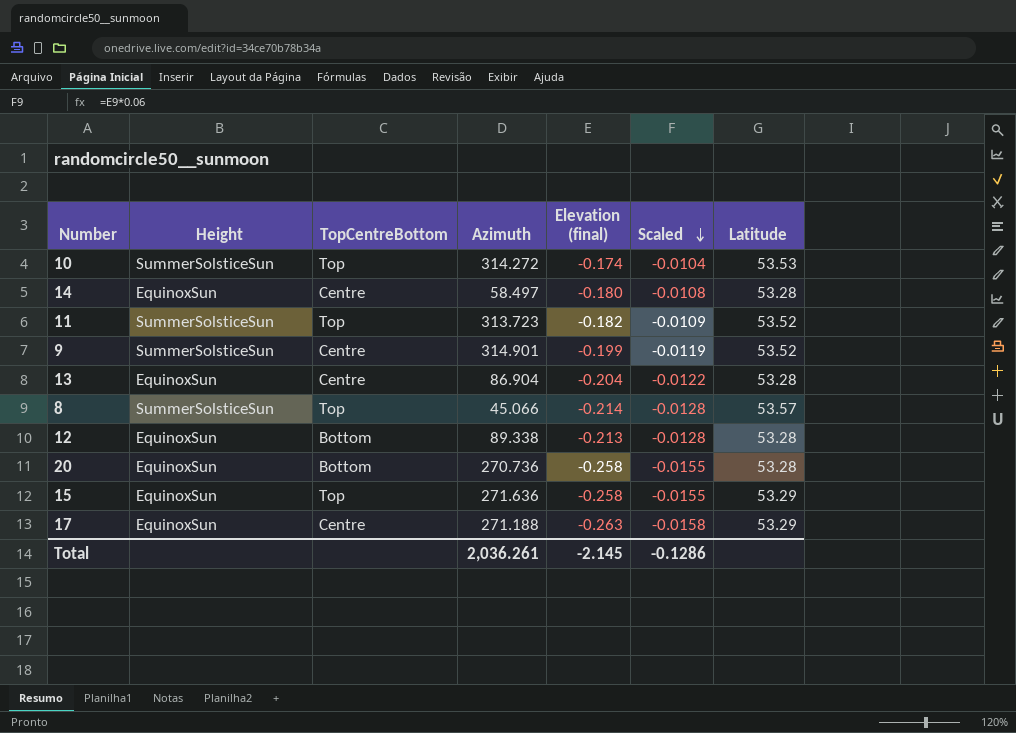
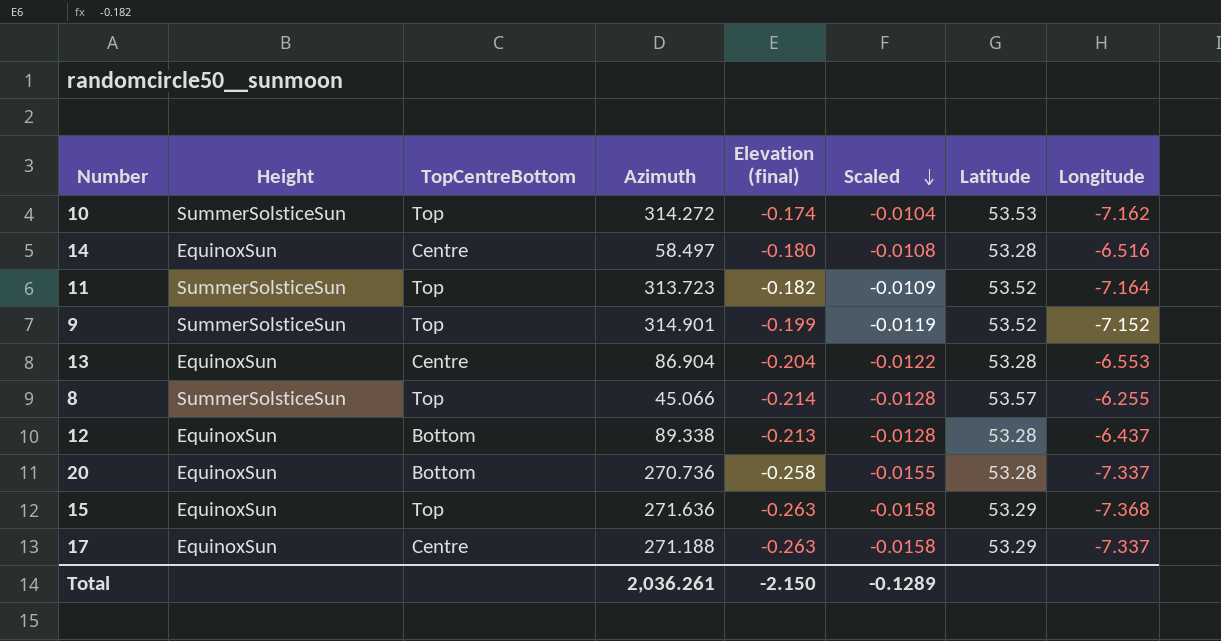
column Longitude | position: none -> 8
9 | TopCentreBottom: Centre -> Top
15 | Elevation (final): -0.258 -> -0.263
15 | Scaled: -0.0155 -> -0.0158
Total | Elevation (final): -2.145 -> -2.150
Total | Scaled: -0.1286 -> -0.1289

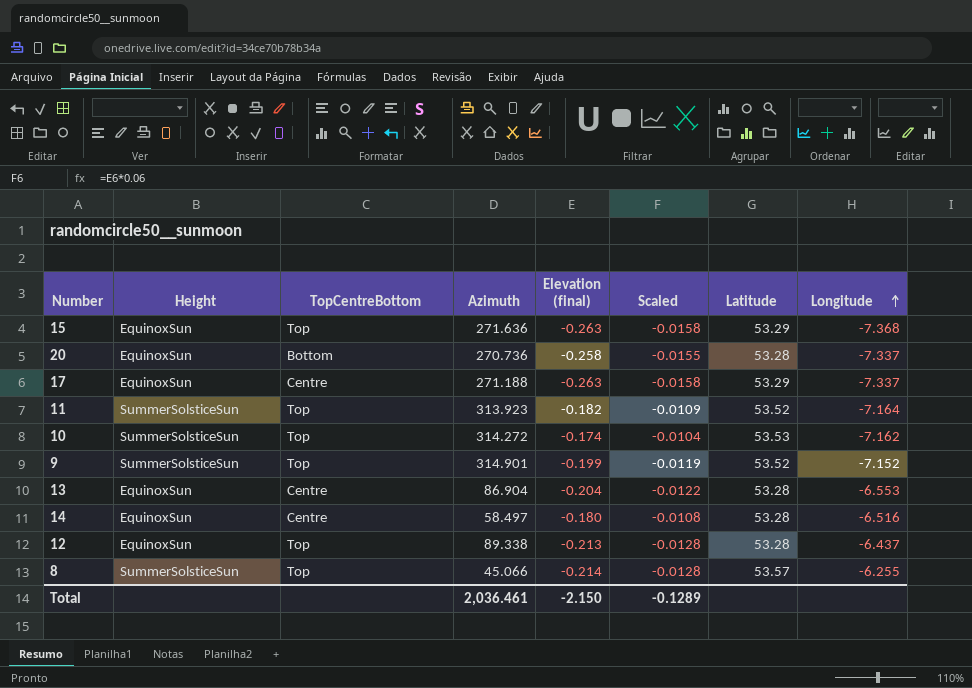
row order: Scaled descending -> Longitude ascending
11 | Azimuth: 313.723 -> 313.923
12 | TopCentreBottom: Bottom -> Top
Total | Azimuth: 2,036.261 -> 2,036.461

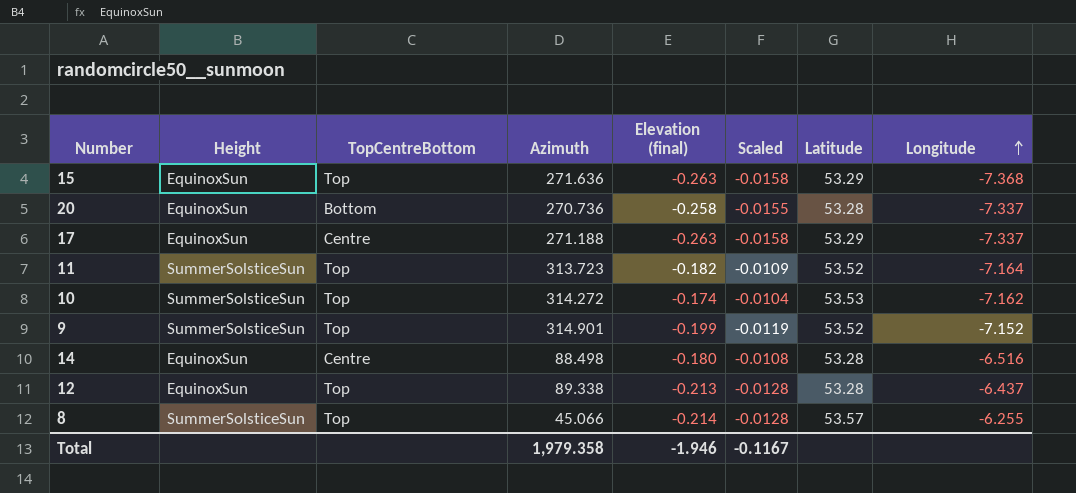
row 13: EquinoxSun | Centre | 86.904 | -0.204 | -0.0122 | 53.28 | -6.553 -> none
11 | Azimuth: 313.923 -> 313.723
14 | Azimuth: 58.497 -> 88.498
Total | Azimuth: 2,036.461 -> 1,979.358
Total | Elevation (final): -2.150 -> -1.946
Total | Scaled: -0.1289 -> -0.1167

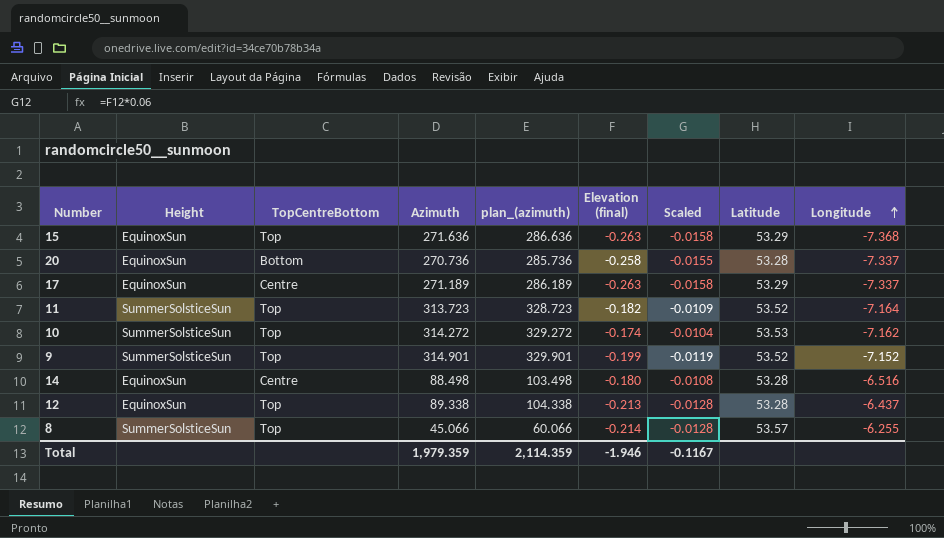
column plan_(azimuth) | formula: none -> [Azimuth] + 15
17 | Azimuth: 271.188 -> 271.189
Total | Azimuth: 1,979.358 -> 1,979.359

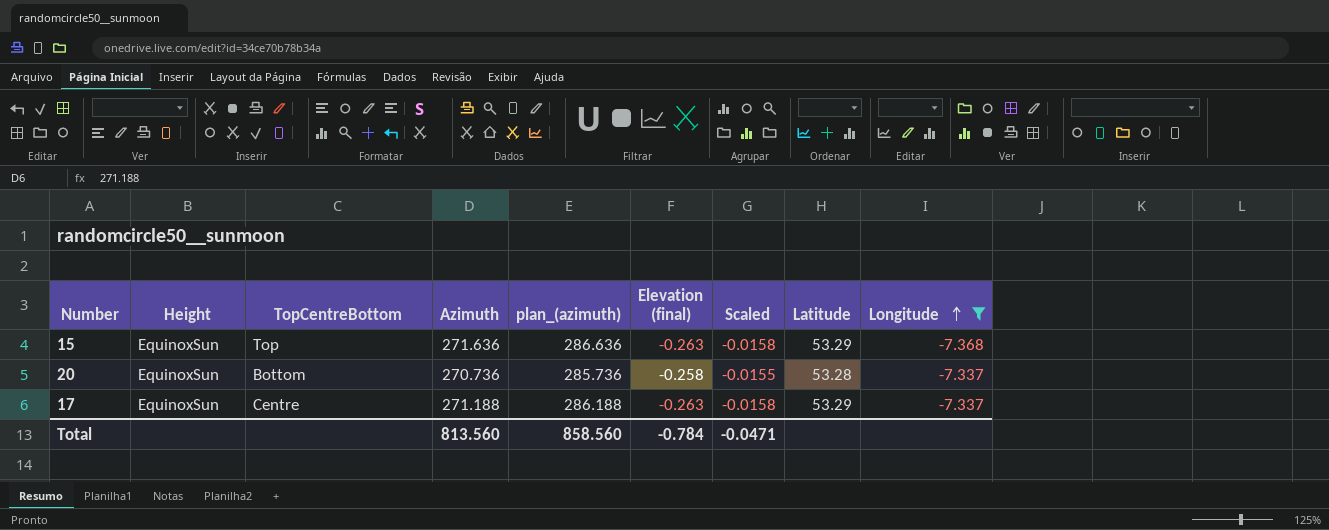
filter: none -> Longitude <= -7.337
17 | Azimuth: 271.189 -> 271.188
17 | plan_(azimuth): 286.189 -> 286.188
Total | Azimuth: 1,979.359 -> 813.560
Total | plan_(azimuth): 2,114.359 -> 858.560
Total | Elevation (final): -1.946 -> -0.784
Total | Scaled: -0.1167 -> -0.0471

